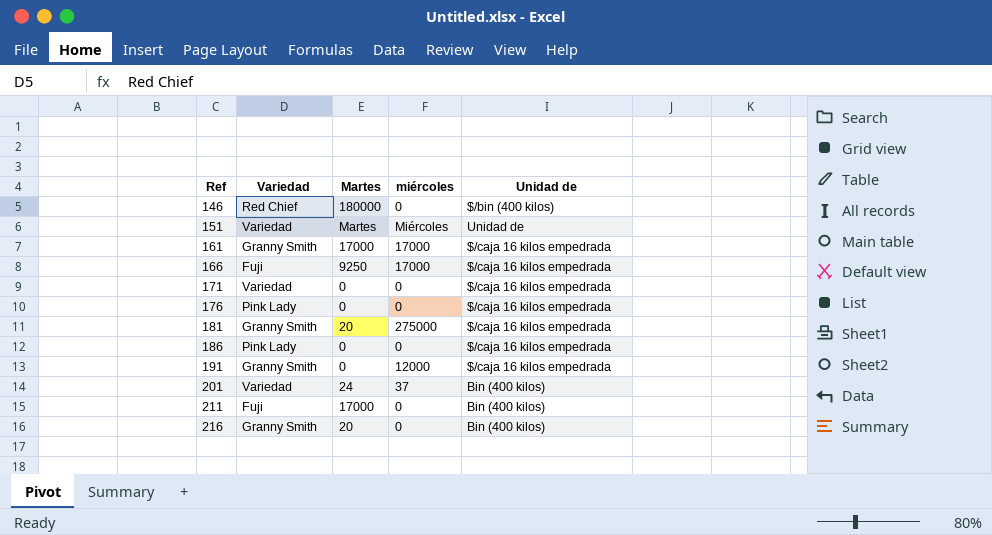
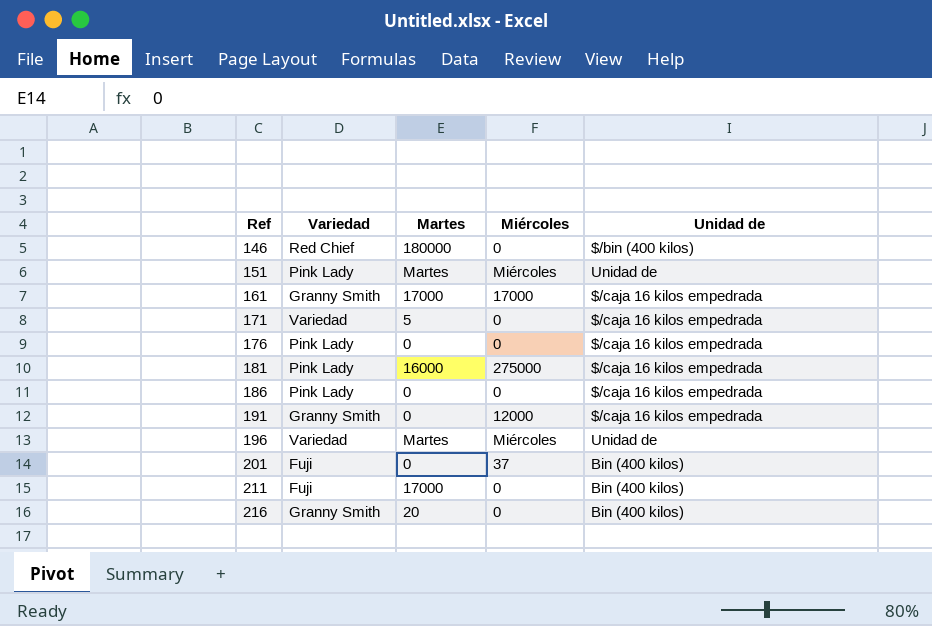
column name: miércoles -> Miércoles
row 166: Fuji | 9250 | 17000 | $/caja 16 kilos empedrada -> none
151 | Variedad: Variedad -> Pink Lady
171 | Martes: 0 -> 5
181 | Variedad: Granny Smith -> Pink Lady
181 | Martes: 20 -> 16000
row 196: none -> Variedad | Martes | Miércoles | Unidad de
201 | Variedad: Variedad -> Fuji
201 | Martes: 24 -> 0

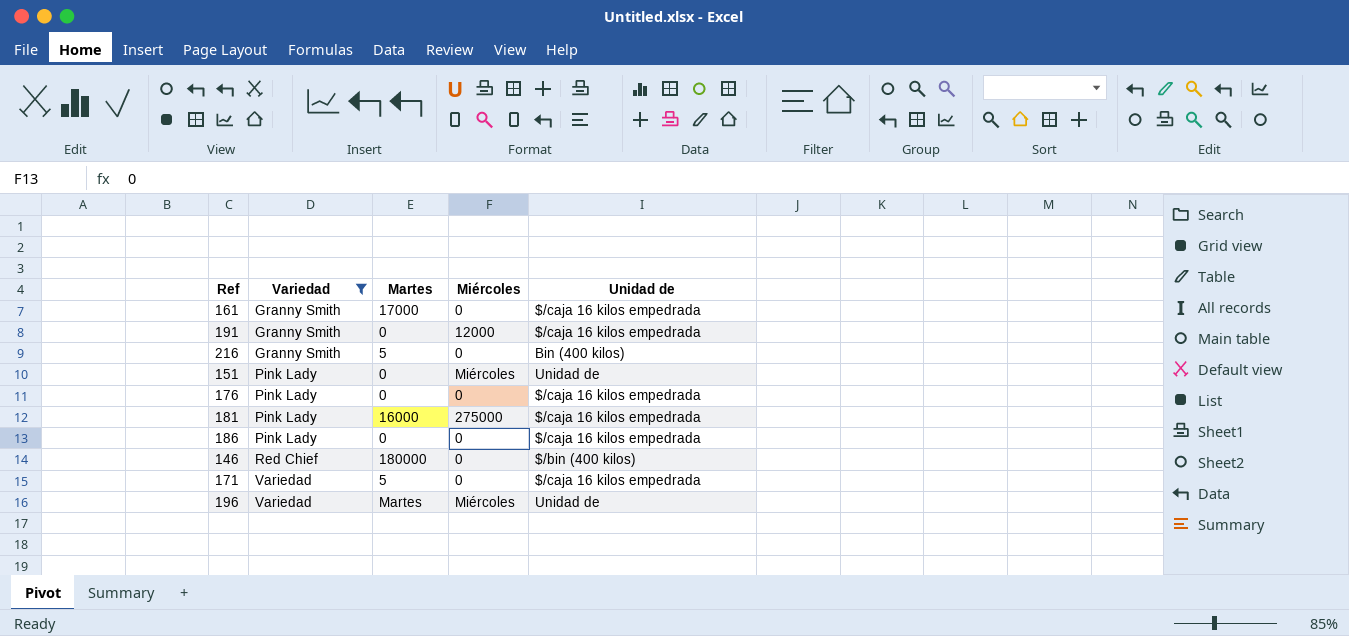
filter: none -> Variedad != Fuji
row order: Ref ascending -> Variedad ascending
161 | Miércoles: 17000 -> 0
216 | Martes: 20 -> 5
151 | Martes: Martes -> 0

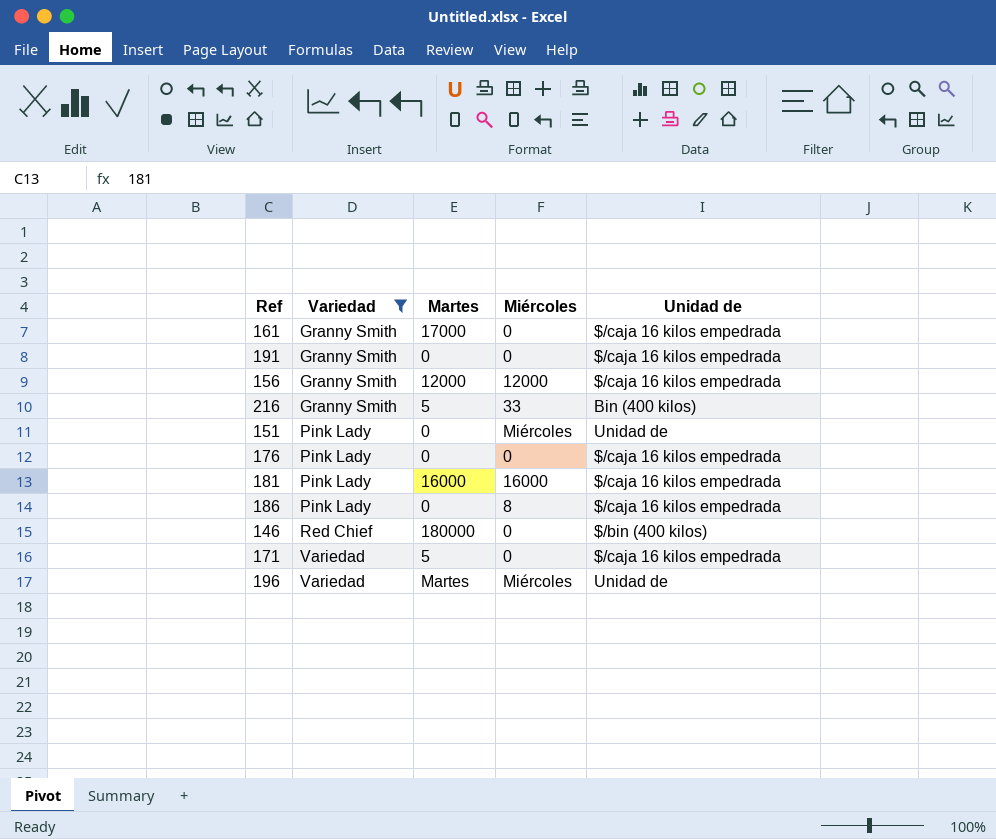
191 | Miércoles: 12000 -> 0
row 156: none -> Granny Smith | 12000 | 12000 | $/caja 16 kilos empedrada
216 | Miércoles: 0 -> 33
181 | Miércoles: 275000 -> 16000
186 | Miércoles: 0 -> 8

